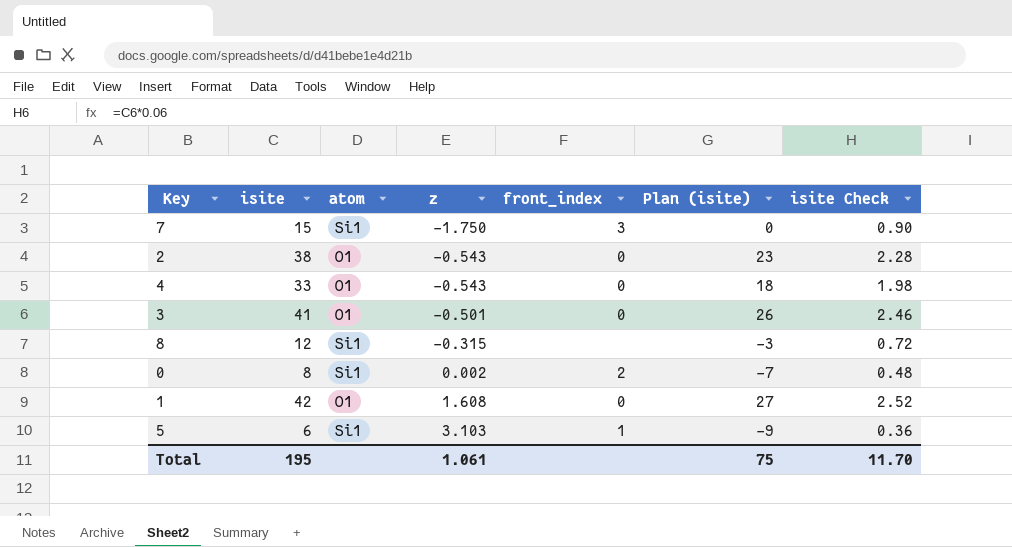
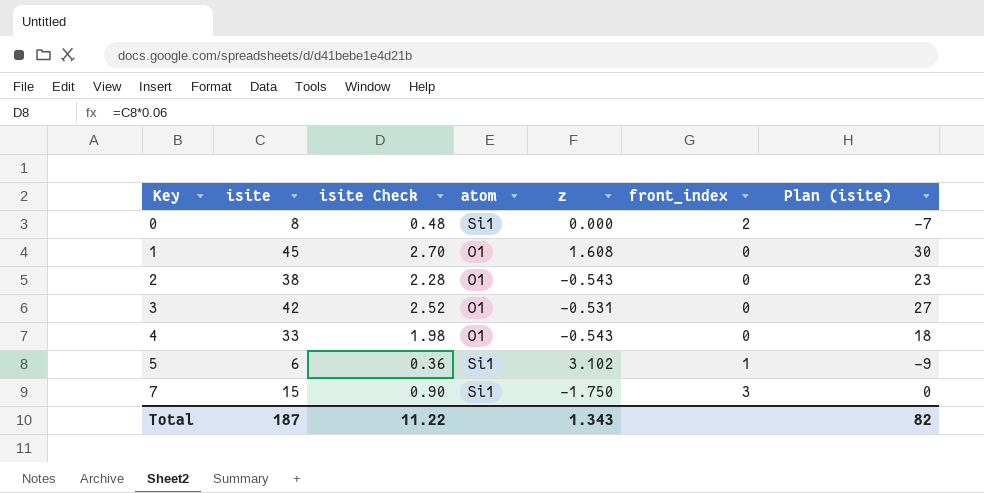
row order: z ascending -> Key ascending
column isite Check | position: 7 -> 3
row 8: 12 | Si1 | -0.315 | none | -3 | 0.72 -> none
0 | z: 0.002 -> 0.000
1 | isite: 42 -> 45
1 | isite Check: 2.52 -> 2.70
1 | Plan (isite): 27 -> 30
3 | isite: 41 -> 42
3 | isite Check: 2.46 -> 2.52
3 | z: -0.501 -> -0.531
3 | Plan (isite): 26 -> 27
5 | z: 3.103 -> 3.102
Total | isite: 195 -> 187
Total | isite Check: 11.70 -> 11.22
Total | z: 1.061 -> 1.343
Total | Plan (isite): 75 -> 82

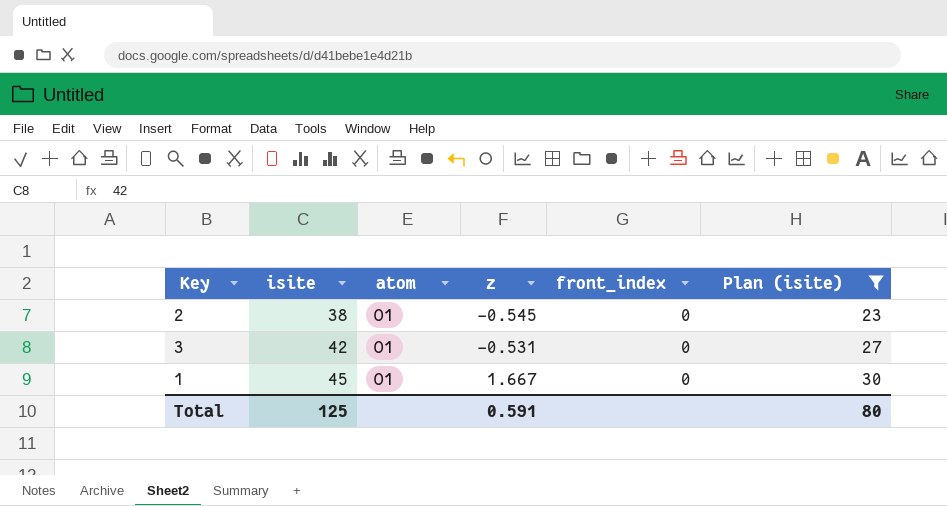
filter: none -> Plan (isite) >= 23
row order: Key ascending -> isite ascending
column isite Check | formula: [isite] * 0.06 -> none
2 | z: -0.543 -> -0.545
1 | z: 1.608 -> 1.667
Total | isite: 187 -> 125
Total | z: 1.343 -> 0.591
Total | Plan (isite): 82 -> 80

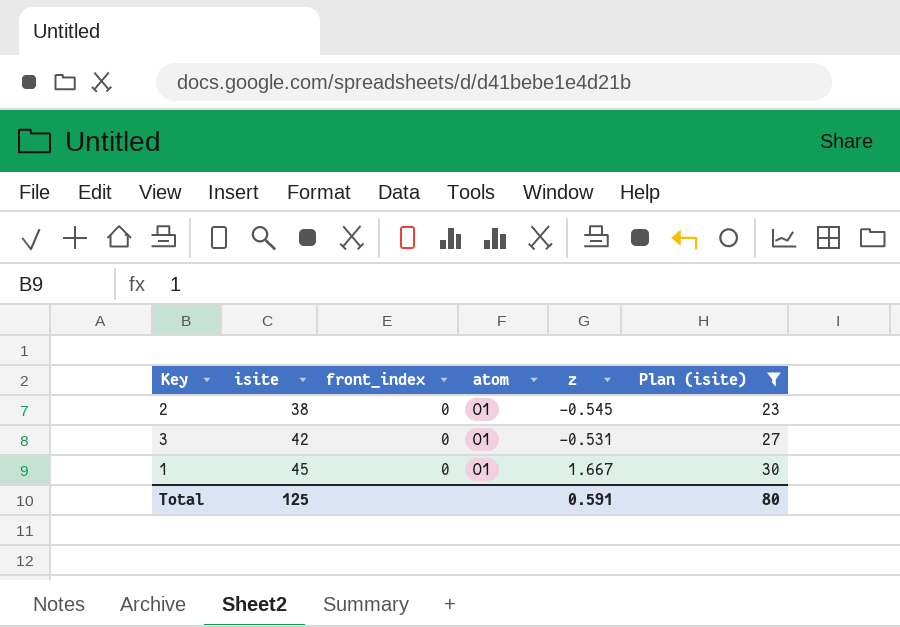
column front_index | position: 5 -> 3

